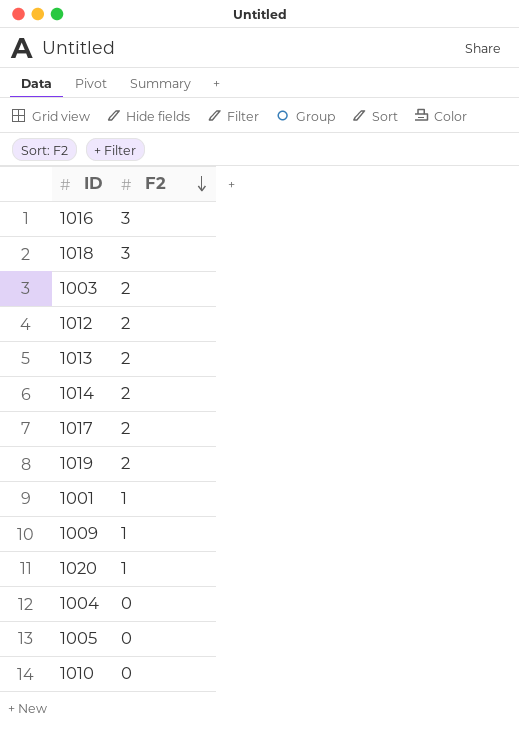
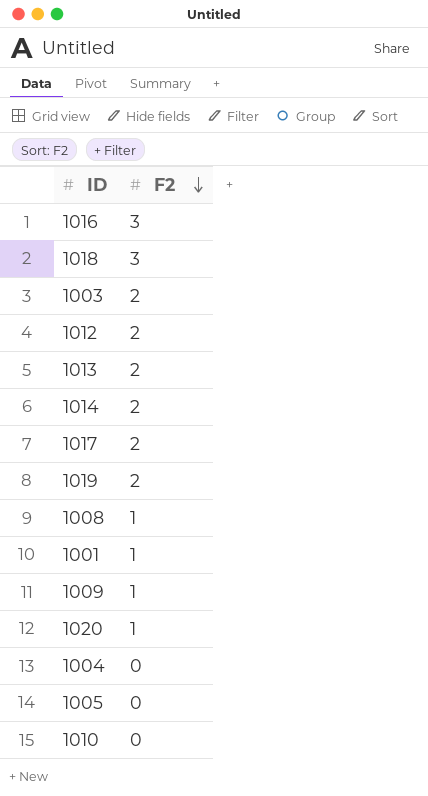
row 1008: none -> 1

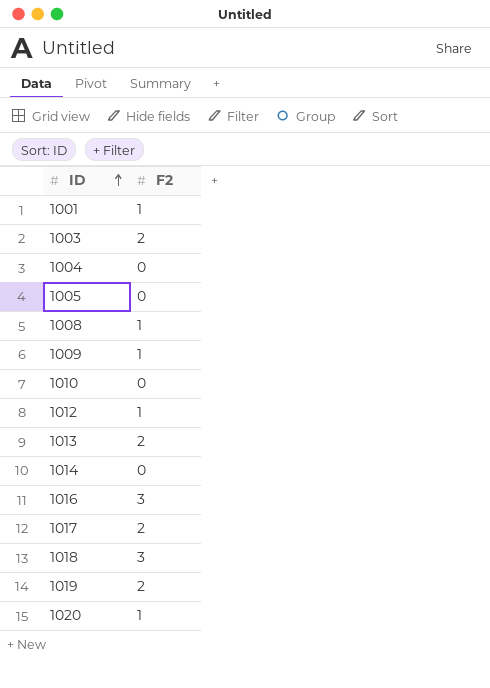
row order: F2 descending -> ID ascending
1012 | F2: 2 -> 1
1014 | F2: 2 -> 0

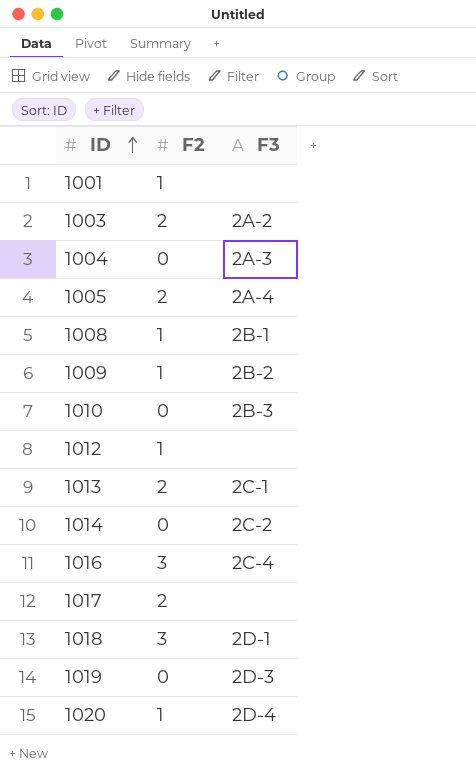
column F3 | position: none -> 3
1005 | F2: 0 -> 2
1019 | F2: 2 -> 0

